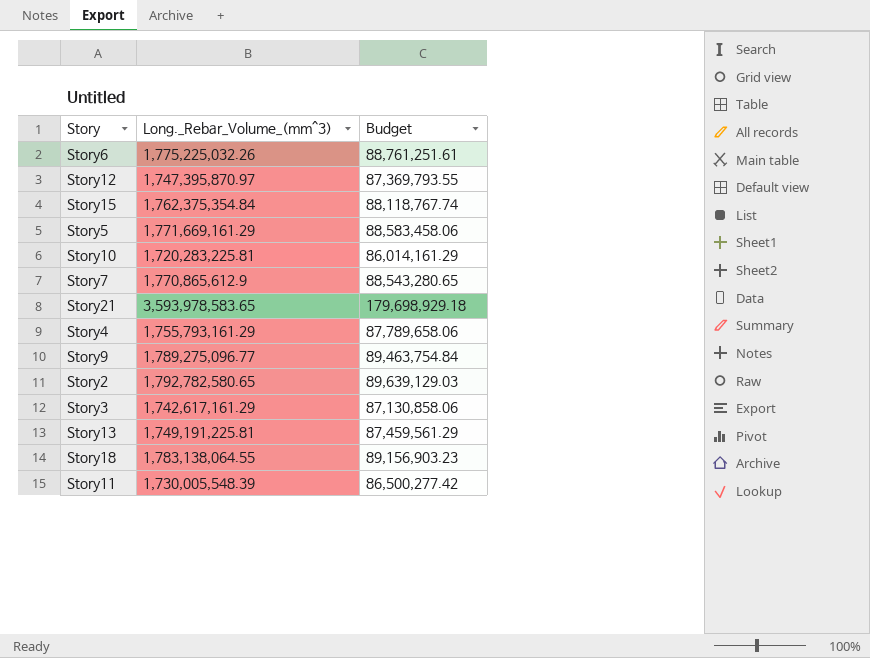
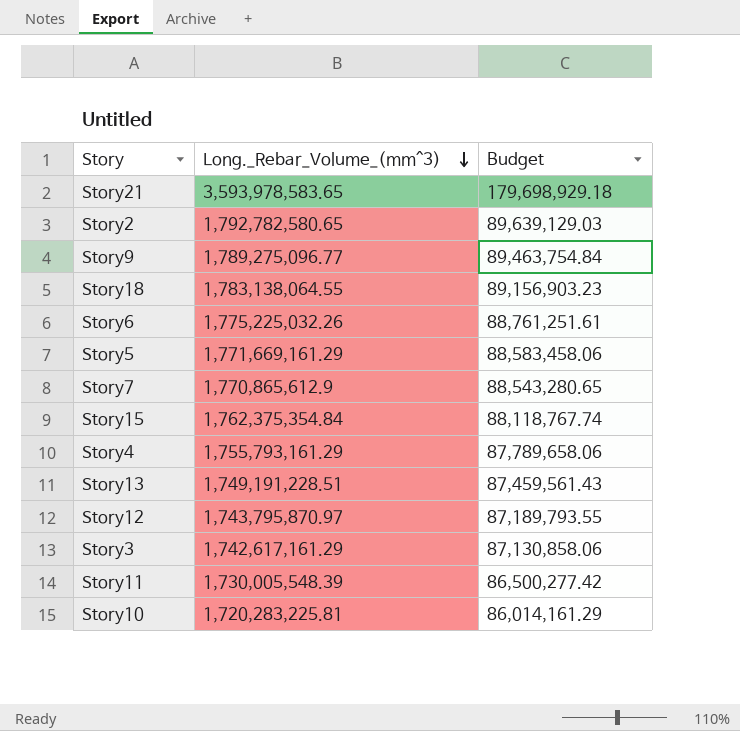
row order: none -> Long._Rebar_Volume_(mm^3) descending
Story13 | Long._Rebar_Volume_(mm^3): 1,749,191,225.81 -> 1,749,191,228.51
Story13 | Budget: 87,459,561.29 -> 87,459,561.43
Story12 | Long._Rebar_Volume_(mm^3): 1,747,395,870.97 -> 1,743,795,870.97
Story12 | Budget: 87,369,793.55 -> 87,189,793.55

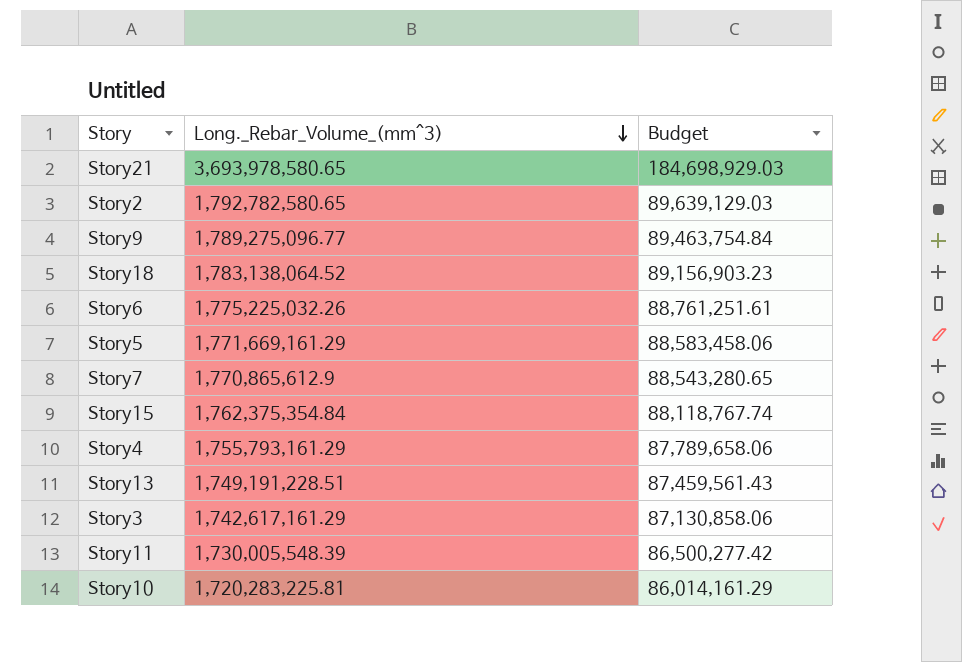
row Story12: 1,743,795,870.97 | 87,189,793.55 -> none
Story21 | Long._Rebar_Volume_(mm^3): 3,593,978,583.65 -> 3,693,978,580.65
Story21 | Budget: 179,698,929.18 -> 184,698,929.03
Story18 | Long._Rebar_Volume_(mm^3): 1,783,138,064.55 -> 1,783,138,064.52

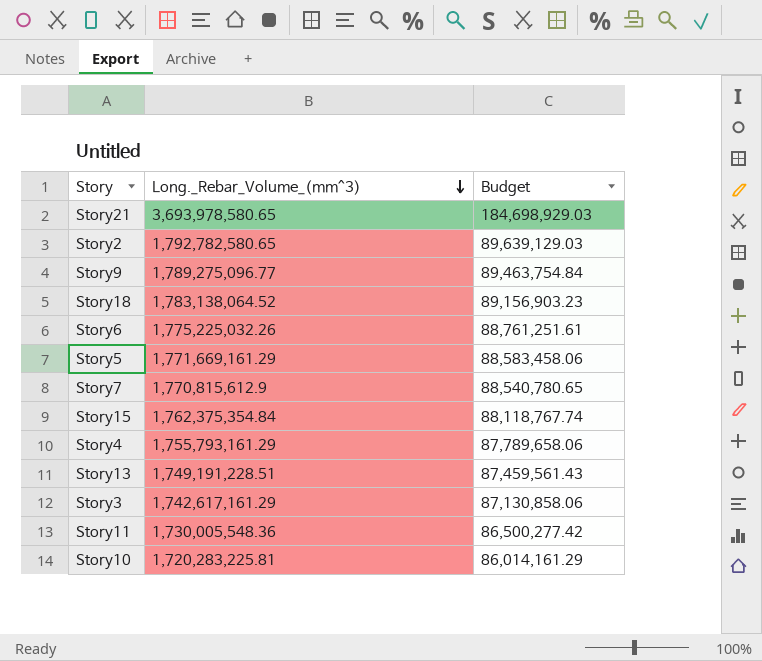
Story7 | Long._Rebar_Volume_(mm^3): 1,770,865,612.9 -> 1,770,815,612.9
Story7 | Budget: 88,543,280.65 -> 88,540,780.65
Story11 | Long._Rebar_Volume_(mm^3): 1,730,005,548.39 -> 1,730,005,548.36

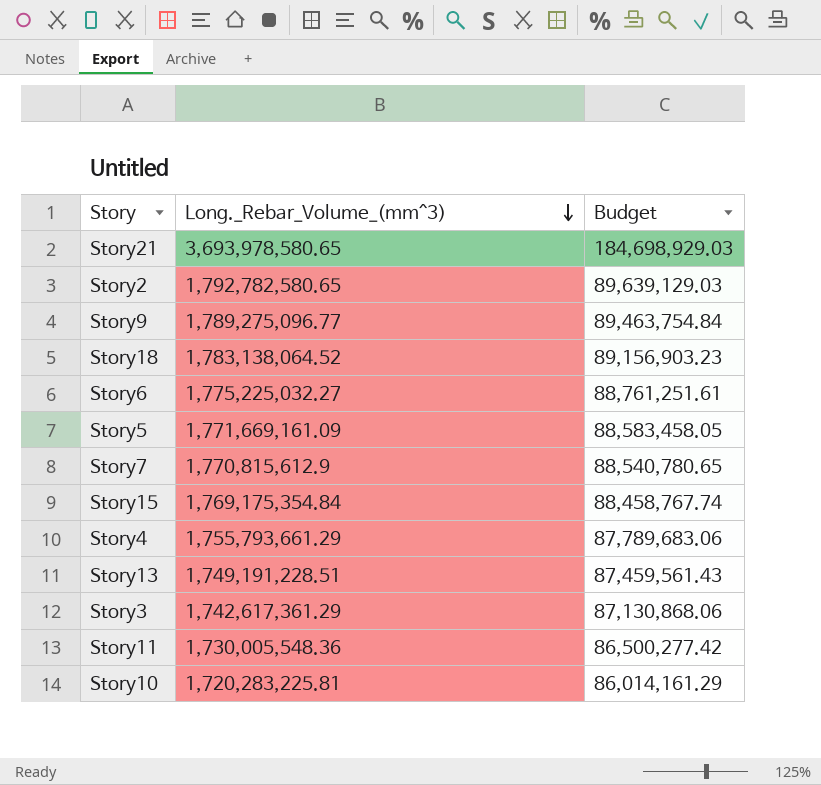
Story6 | Long._Rebar_Volume_(mm^3): 1,775,225,032.26 -> 1,775,225,032.27
Story5 | Long._Rebar_Volume_(mm^3): 1,771,669,161.29 -> 1,771,669,161.09
Story5 | Budget: 88,583,458.06 -> 88,583,458.05
Story15 | Long._Rebar_Volume_(mm^3): 1,762,375,354.84 -> 1,769,175,354.84
Story15 | Budget: 88,118,767.74 -> 88,458,767.74
Story4 | Long._Rebar_Volume_(mm^3): 1,755,793,161.29 -> 1,755,793,661.29
Story4 | Budget: 87,789,658.06 -> 87,789,683.06
Story3 | Long._Rebar_Volume_(mm^3): 1,742,617,161.29 -> 1,742,617,361.29
Story3 | Budget: 87,130,858.06 -> 87,130,868.06

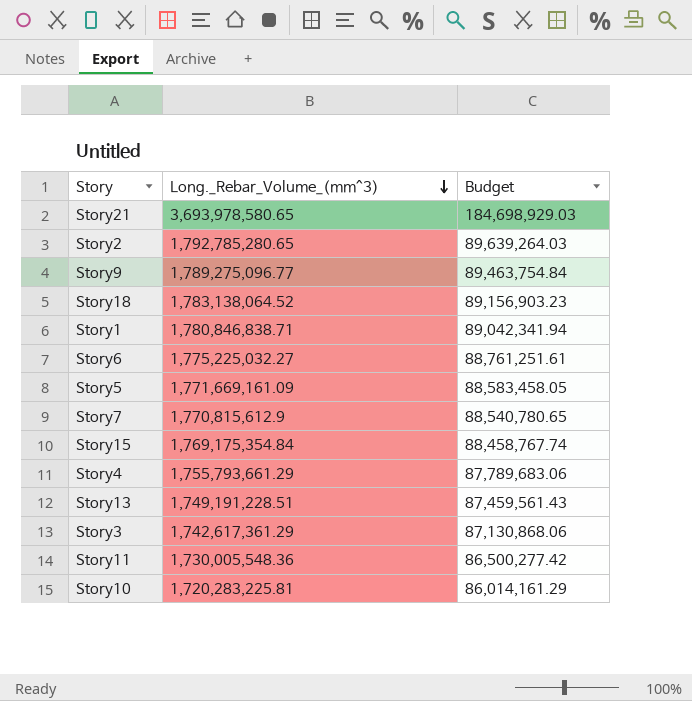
Story2 | Long._Rebar_Volume_(mm^3): 1,792,782,580.65 -> 1,792,785,280.65
Story2 | Budget: 89,639,129.03 -> 89,639,264.03
row Story1: none -> 1,780,846,838.71 | 89,042,341.94

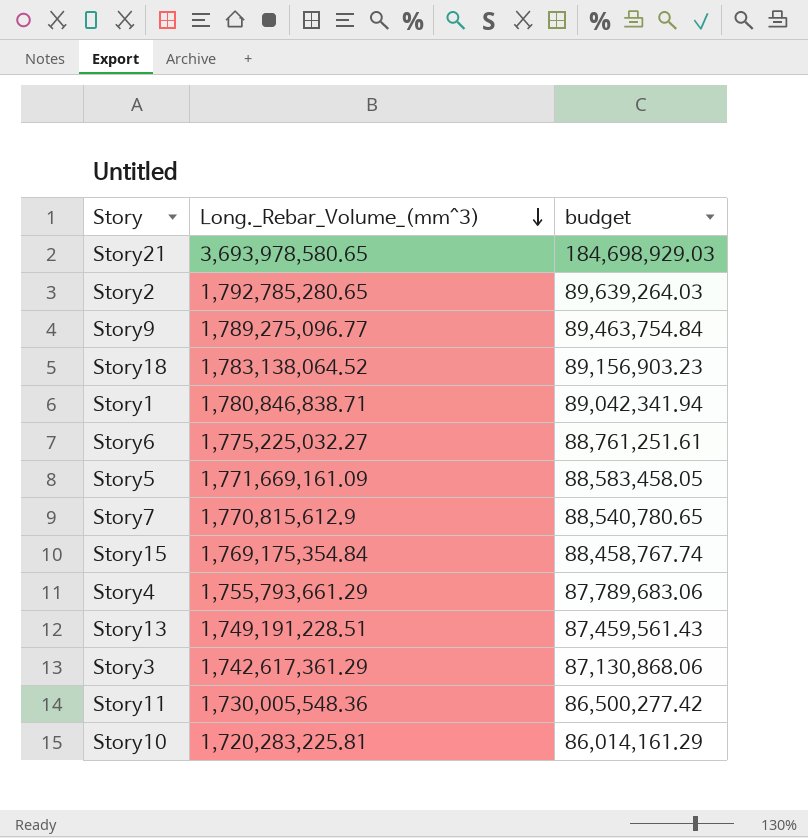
column name: Budget -> budget

